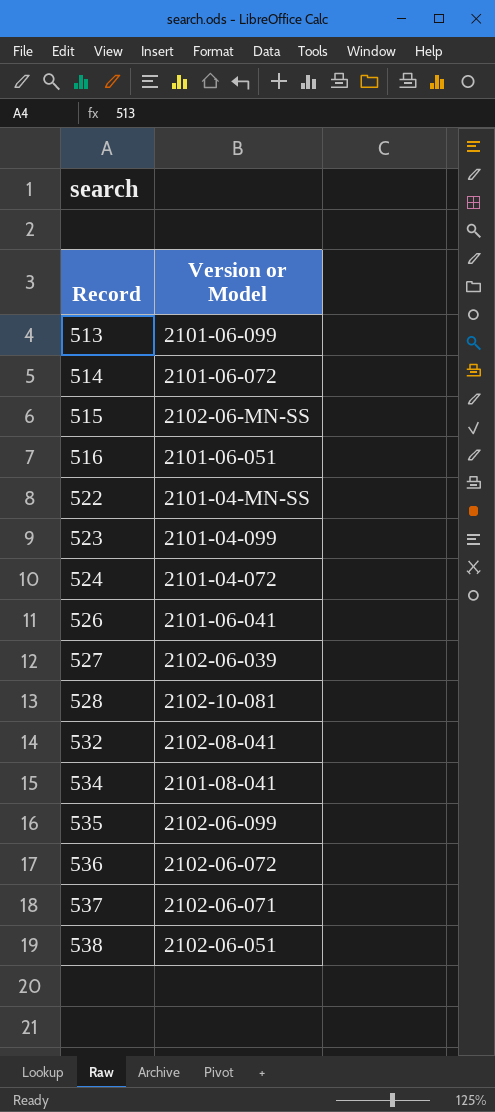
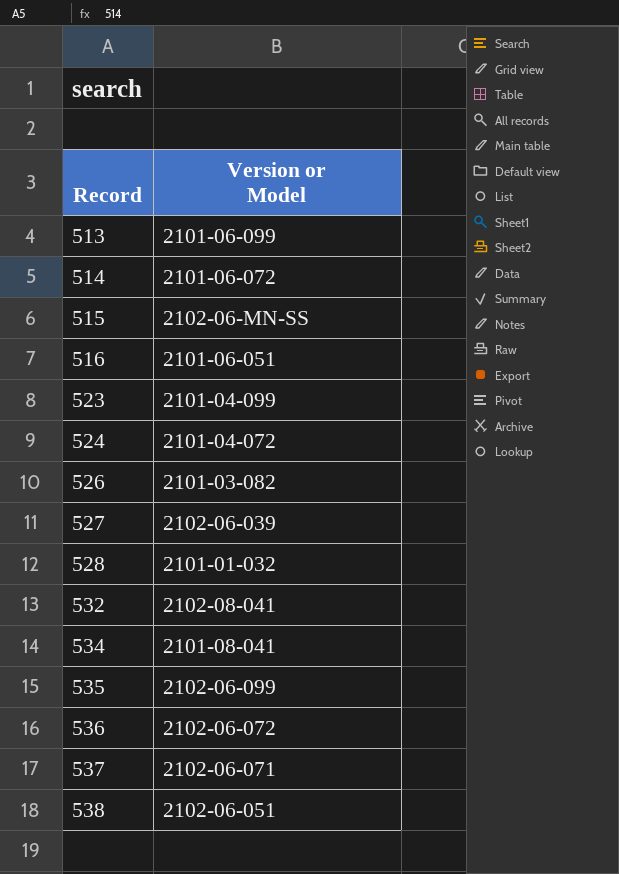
row 522: 2101-04-MN-SS -> none
526 | Version or Model: 2101-06-041 -> 2101-03-082
528 | Version or Model: 2102-10-081 -> 2101-01-032

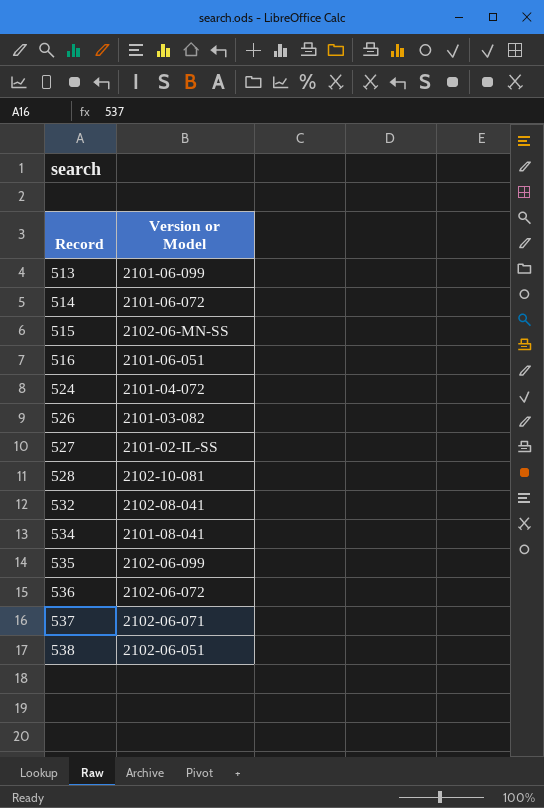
row 523: 2101-04-099 -> none
527 | Version or Model: 2102-06-039 -> 2101-02-IL-SS
528 | Version or Model: 2101-01-032 -> 2102-10-081

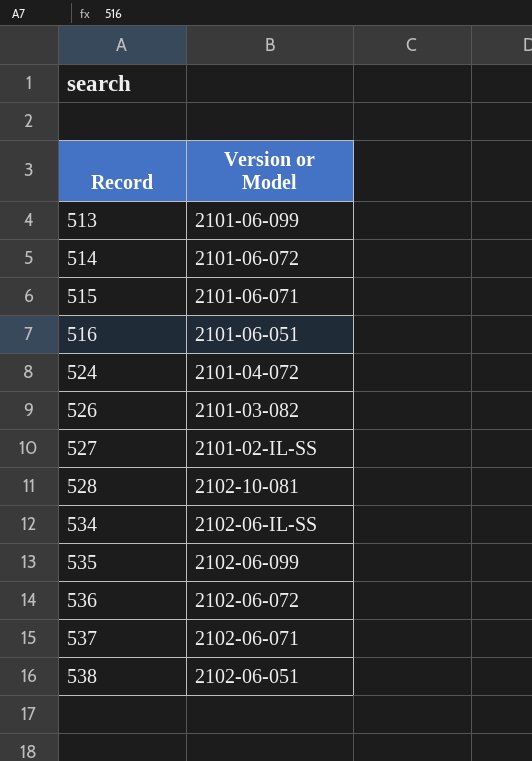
row 532: 2102-08-041 -> none
515 | Version or Model: 2102-06-MN-SS -> 2101-06-071
534 | Version or Model: 2101-08-041 -> 2102-06-IL-SS

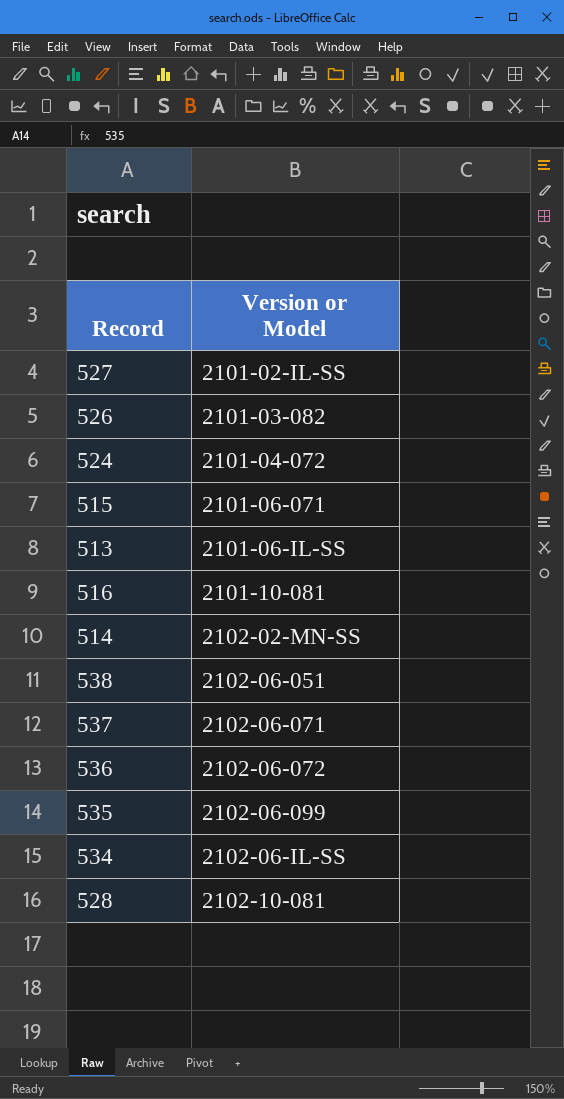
row order: Record ascending -> Version or Model ascending
513 | Version or Model: 2101-06-099 -> 2101-06-IL-SS
516 | Version or Model: 2101-06-051 -> 2101-10-081
514 | Version or Model: 2101-06-072 -> 2102-02-MN-SS

